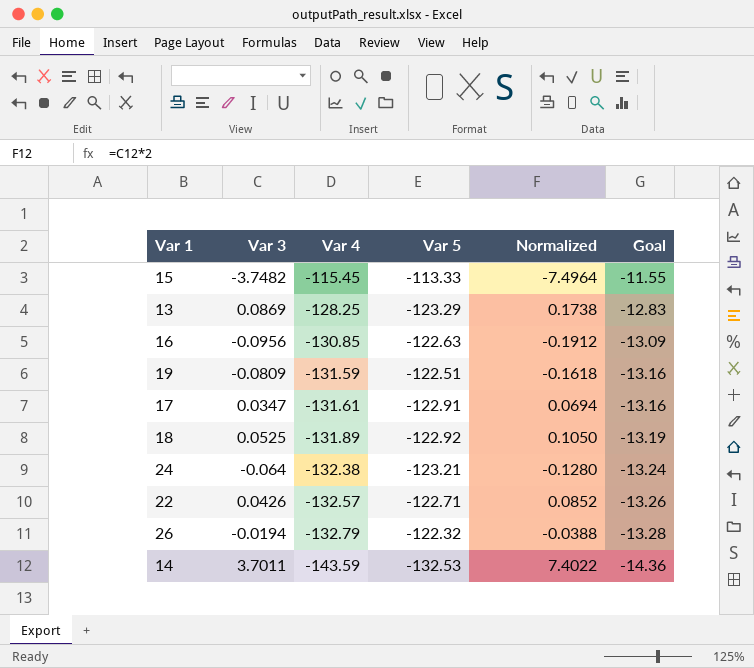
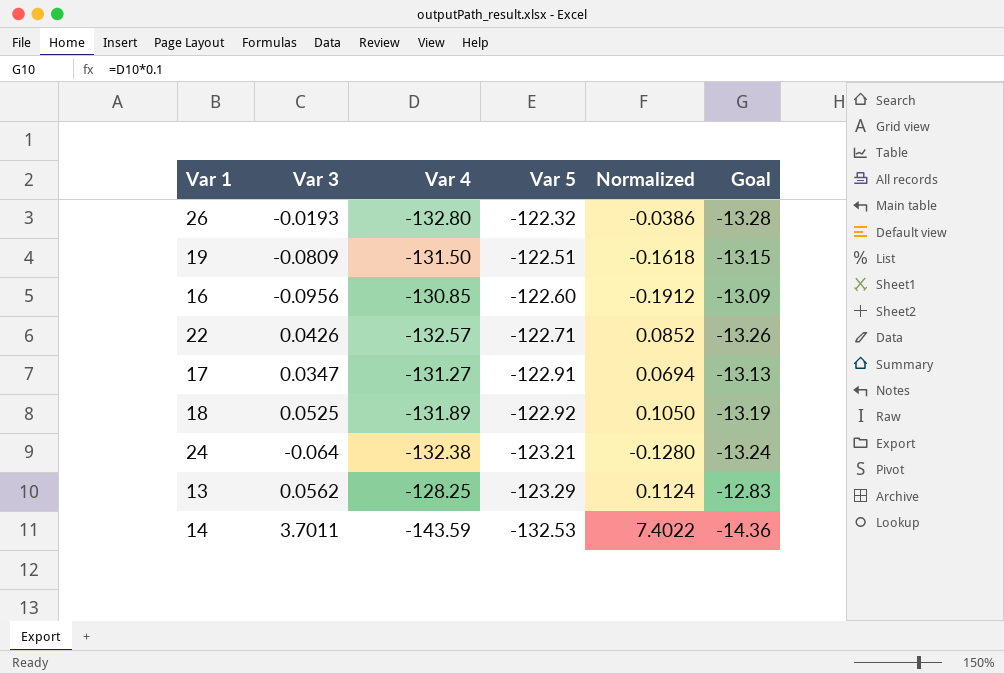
row order: Var 4 descending -> Var 5 descending
row 15: -3.7482 | -115.45 | -113.33 | -7.4964 | -11.55 -> none
26 | Var 3: -0.0194 -> -0.0193
26 | Var 4: -132.79 -> -132.80
26 | Normalized: -0.0388 -> -0.0386
19 | Var 4: -131.59 -> -131.50
19 | Goal: -13.16 -> -13.15
16 | Var 5: -122.63 -> -122.60
17 | Var 4: -131.61 -> -131.27
17 | Goal: -13.16 -> -13.13
13 | Var 3: 0.0869 -> 0.0562
13 | Normalized: 0.1738 -> 0.1124

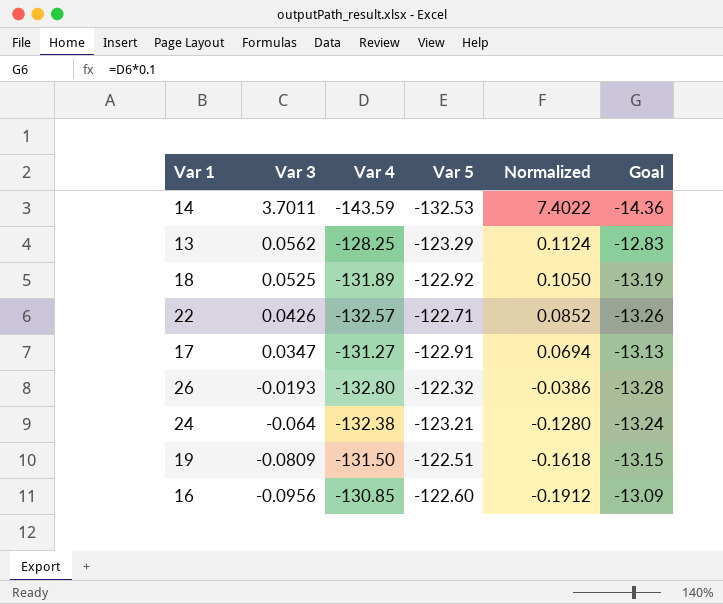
row order: Var 5 descending -> Var 3 descending

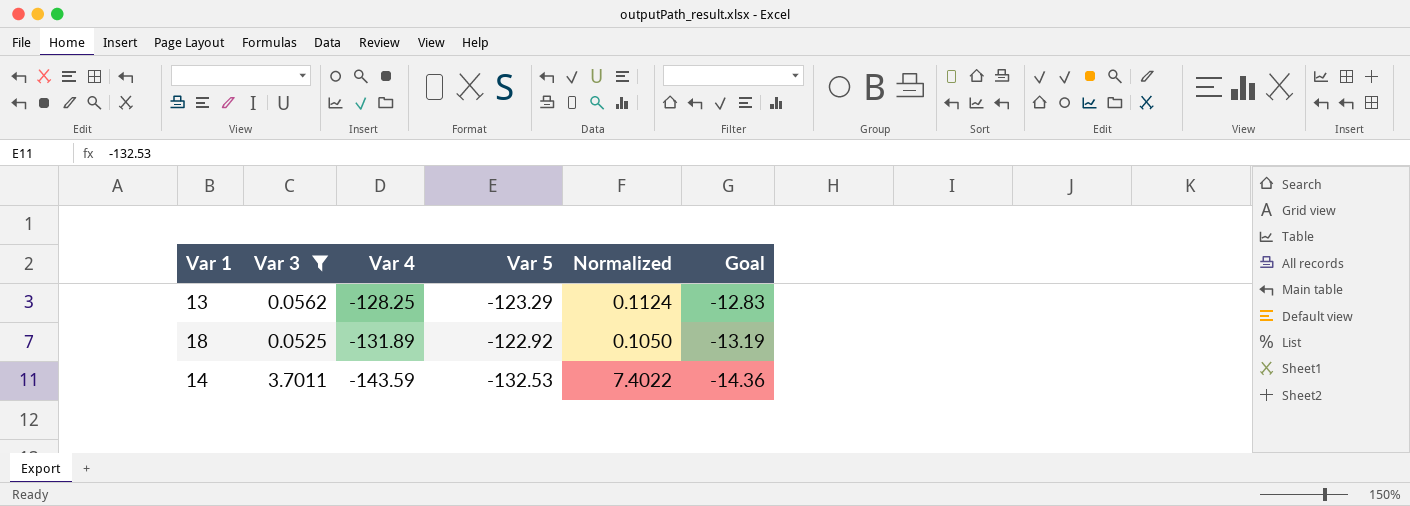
filter: none -> Var 3 >= 0.0525
row order: Var 3 descending -> Var 4 descending

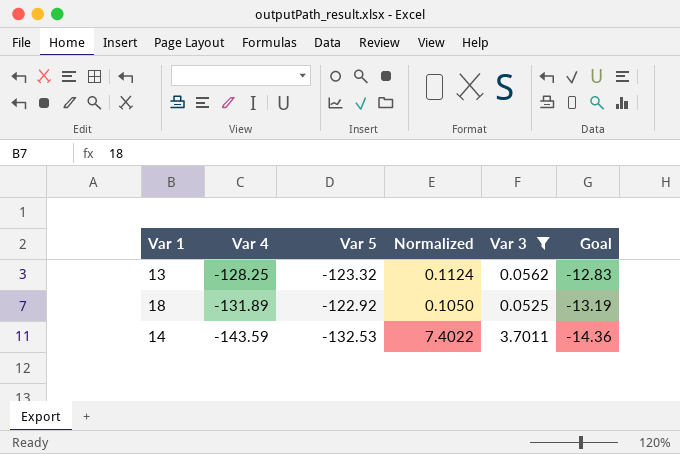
column Var 3 | position: 2 -> 5
13 | Var 5: -123.29 -> -123.32

